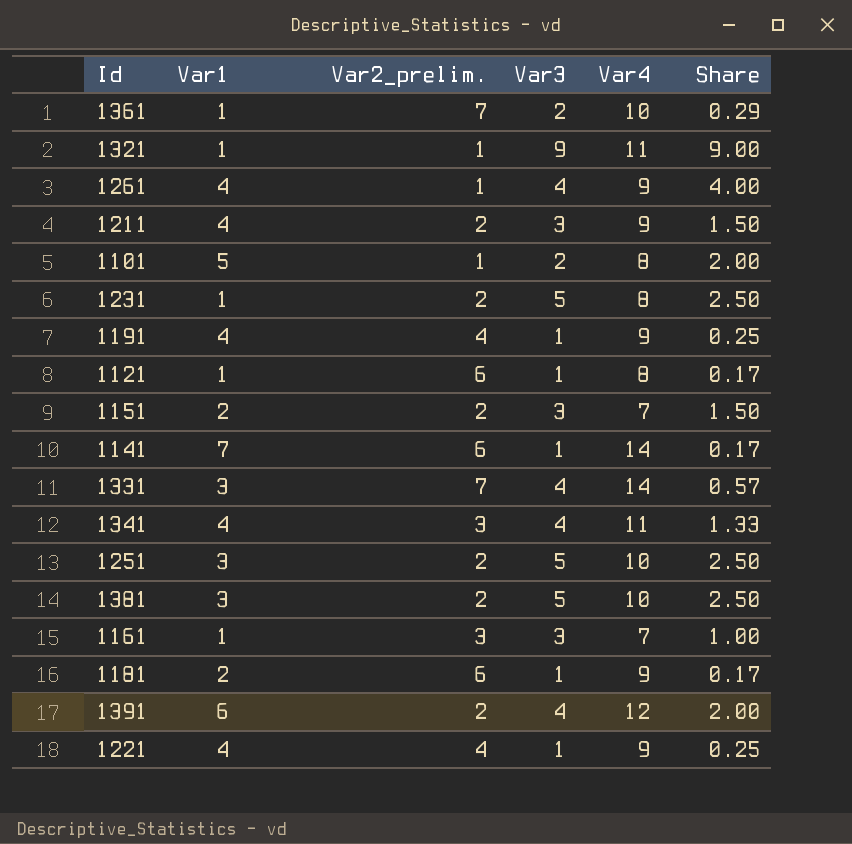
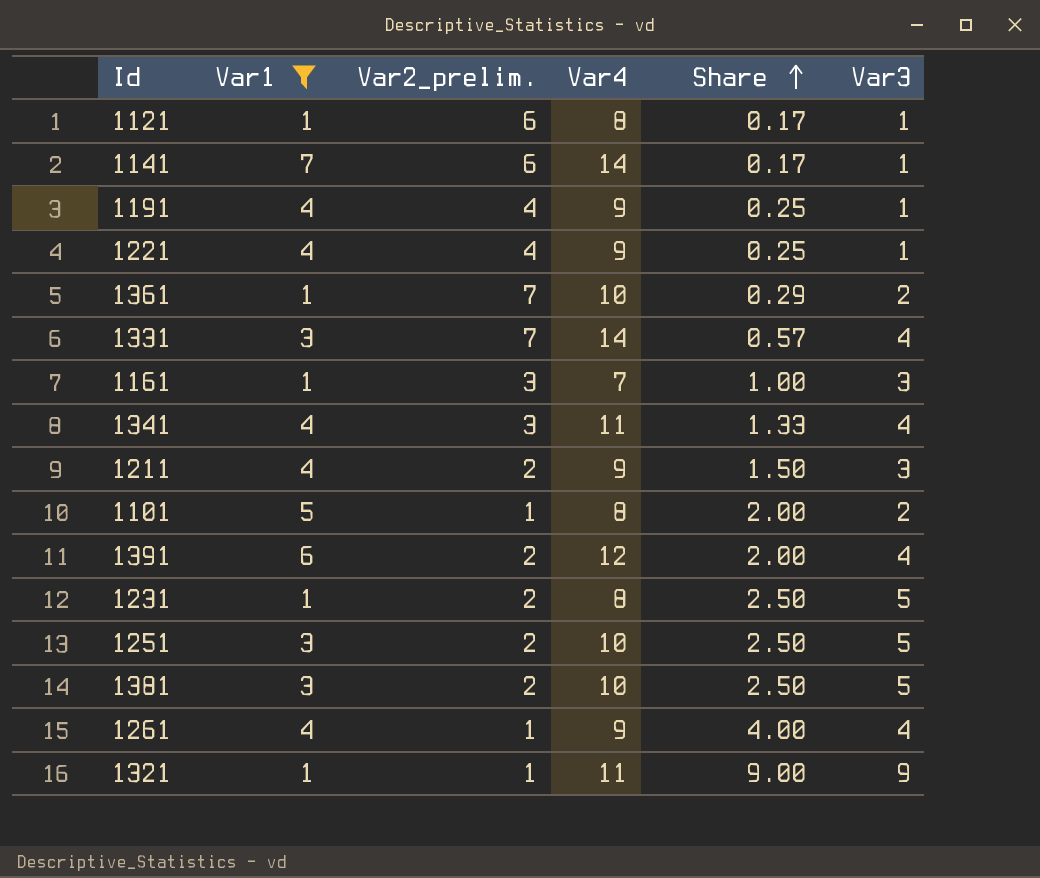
filter: none -> Var1 != 2
row order: none -> Share ascending
column Var3 | position: 4 -> 6

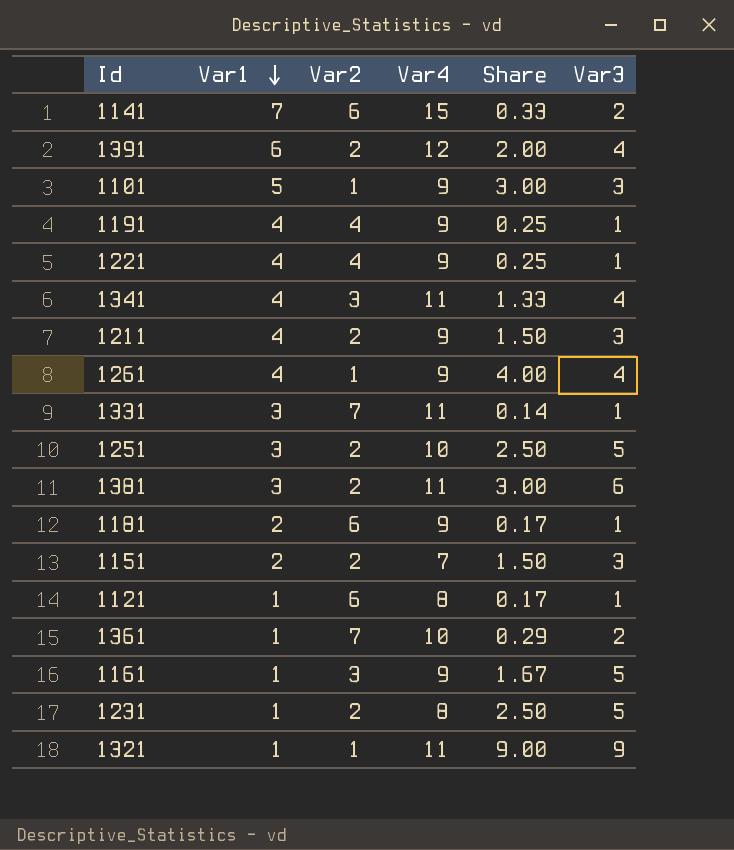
filter: Var1 != 2 -> none
row order: Share ascending -> Var1 descending
column name: Var2_prelim. -> Var2
1141 | Var4: 14 -> 15
1141 | Share: 0.17 -> 0.33
1141 | Var3: 1 -> 2
1101 | Var4: 8 -> 9
1101 | Share: 2.00 -> 3.00
1101 | Var3: 2 -> 3
1331 | Var4: 14 -> 11
1331 | Share: 0.57 -> 0.14
1331 | Var3: 4 -> 1
1381 | Var4: 10 -> 11
1381 | Share: 2.50 -> 3.00
1381 | Var3: 5 -> 6
1161 | Var4: 7 -> 9
1161 | Share: 1.00 -> 1.67
1161 | Var3: 3 -> 5

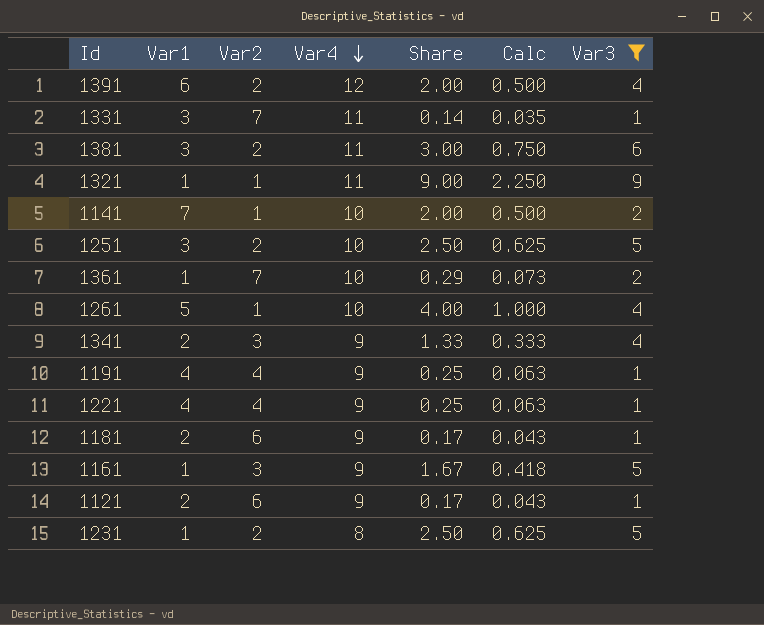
filter: none -> Var3 != 3
row order: Var1 descending -> Var4 descending
column Calc | formula: none -> [Share] * 0.25
1141 | Var2: 6 -> 1
1141 | Var4: 15 -> 10
1141 | Share: 0.33 -> 2.00
1261 | Var1: 4 -> 5
1261 | Var4: 9 -> 10
1341 | Var1: 4 -> 2
1341 | Var4: 11 -> 9
1121 | Var1: 1 -> 2
1121 | Var4: 8 -> 9

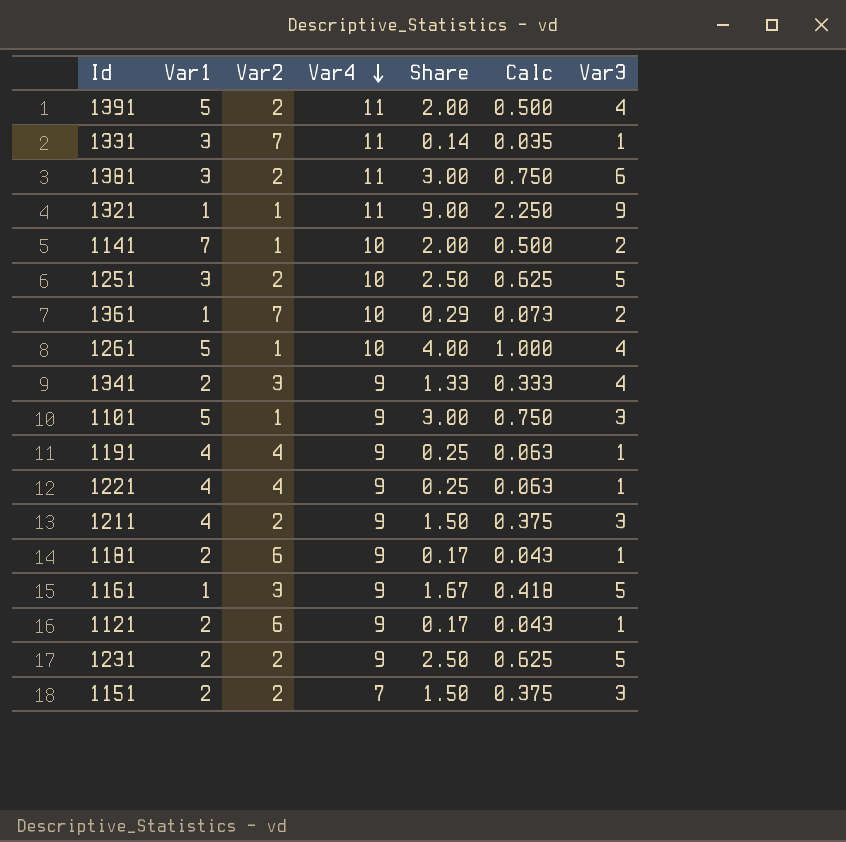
filter: Var3 != 3 -> none
1391 | Var1: 6 -> 5
1391 | Var4: 12 -> 11
1231 | Var1: 1 -> 2
1231 | Var4: 8 -> 9

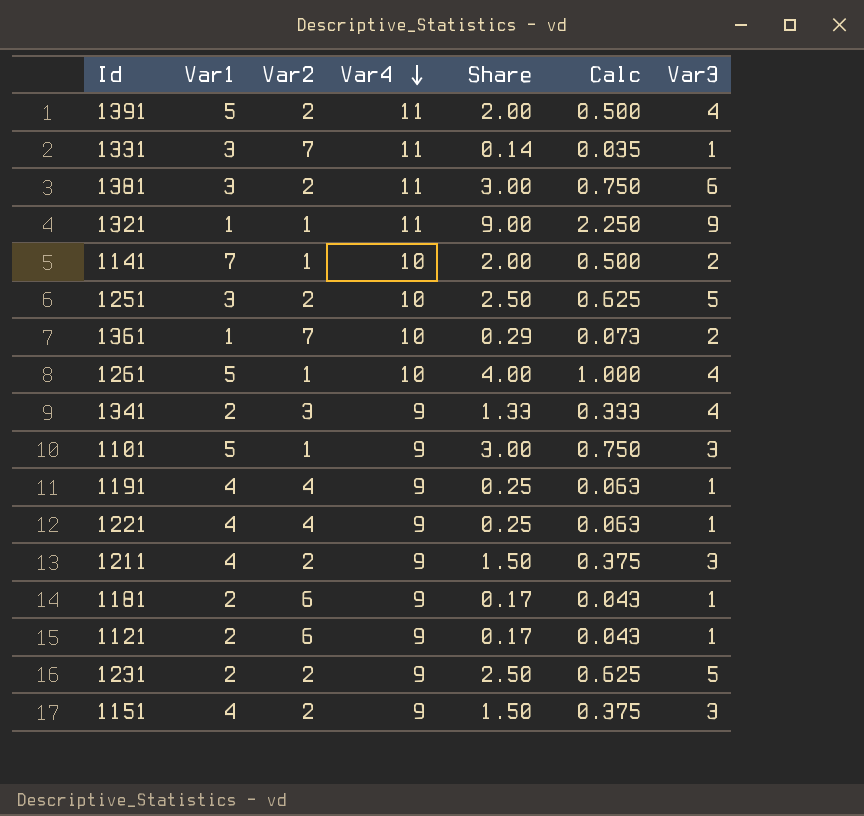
row 1161: 1 | 3 | 9 | 1.67 | 0.418 | 5 -> none
1151 | Var1: 2 -> 4
1151 | Var4: 7 -> 9

